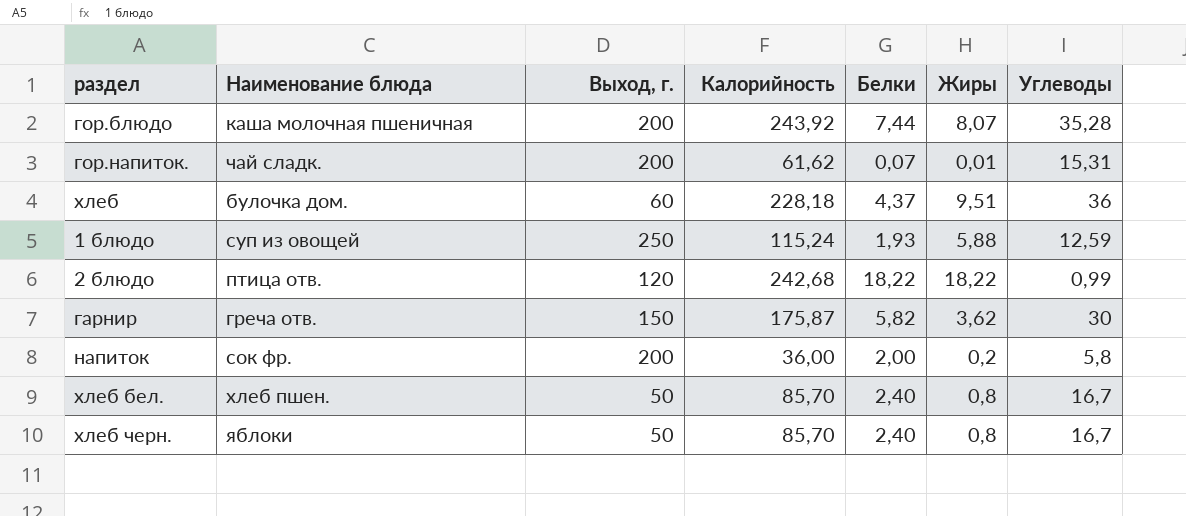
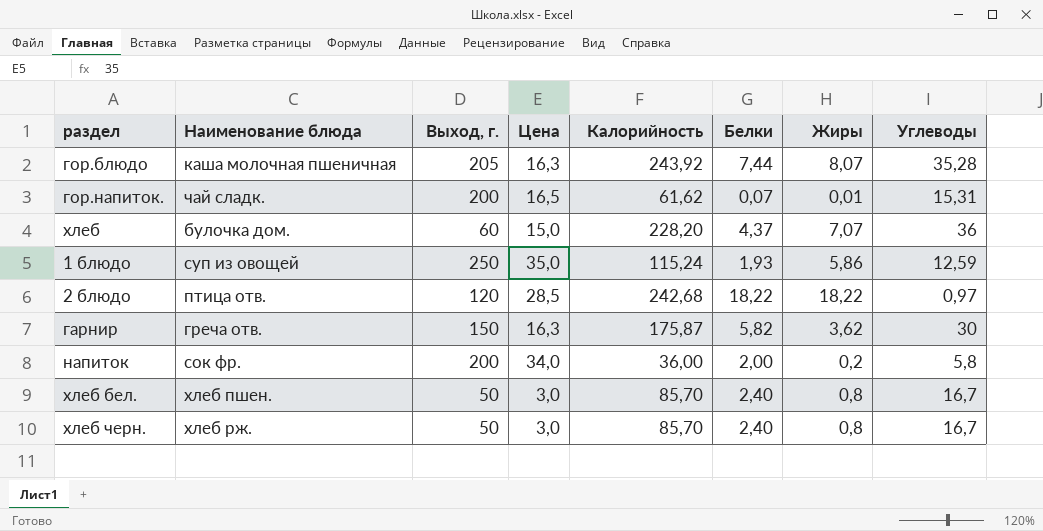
column Цена | position: none -> 4
гор.блюдо | Выход, г.: 200 -> 205
хлеб | Калорийность: 228,18 -> 228,20
хлеб | Жиры: 9,51 -> 7,07
1 блюдо | Жиры: 5,88 -> 5,86
2 блюдо | Углеводы: 0,99 -> 0,97
хлеб черн. | Наименование блюда: яблоки -> хлеб рж.

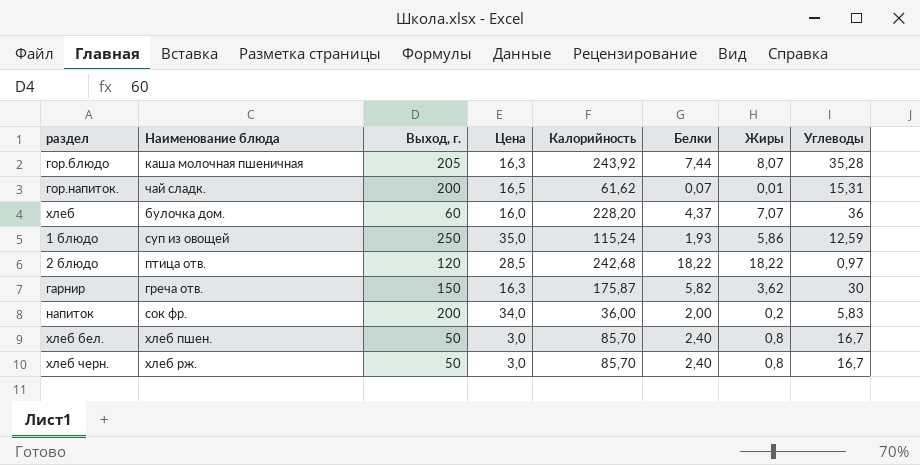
хлеб | Цена: 15,0 -> 16,0
напиток | Углеводы: 5,8 -> 5,83

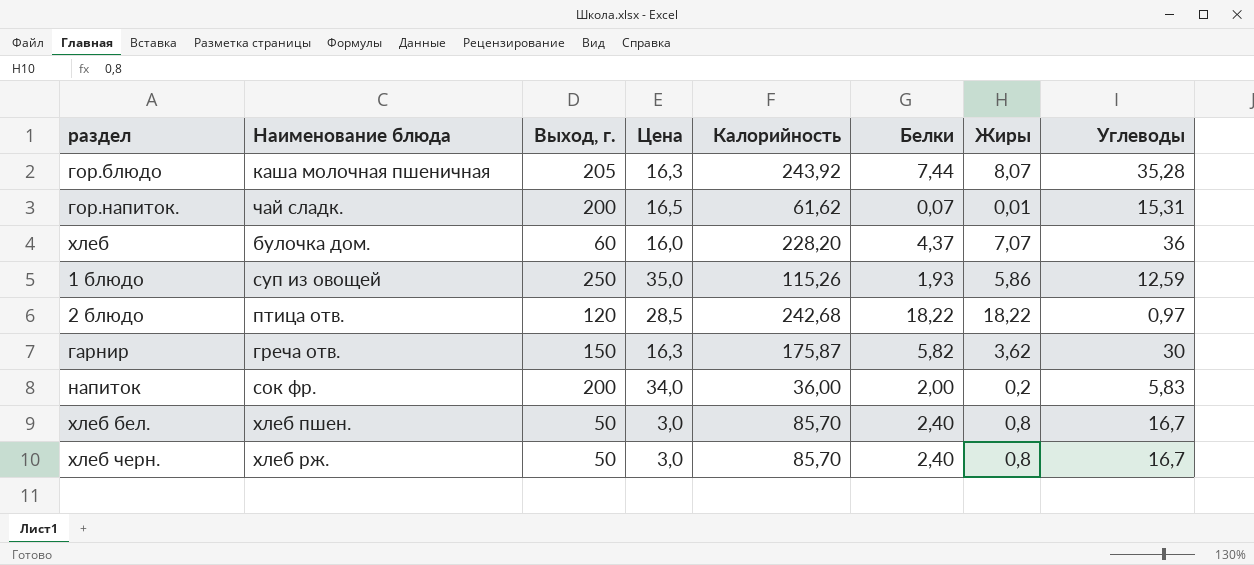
1 блюдо | Калорийность: 115,24 -> 115,26

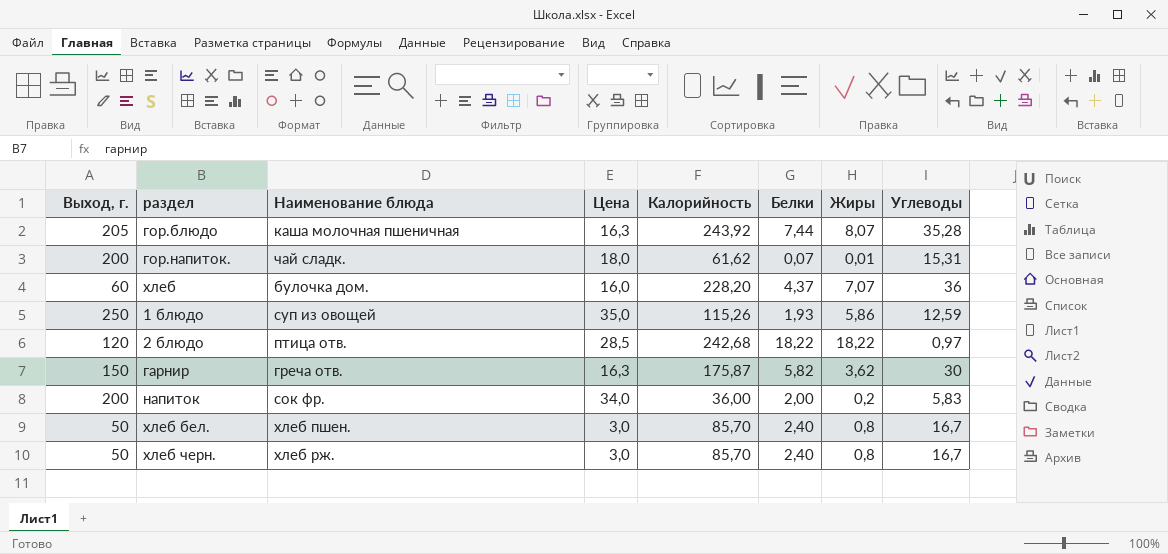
column Выход, г. | position: 3 -> 1
гор.напиток. | Цена: 16,5 -> 18,0

